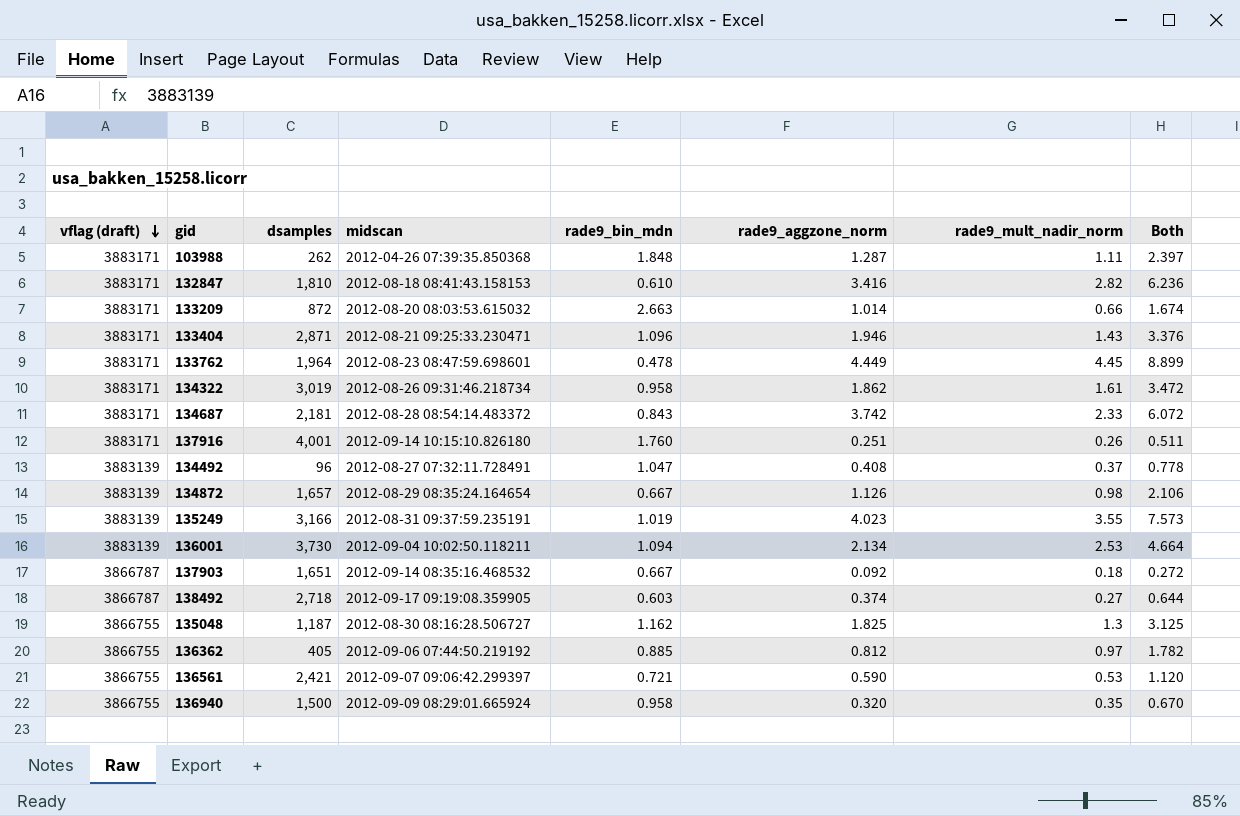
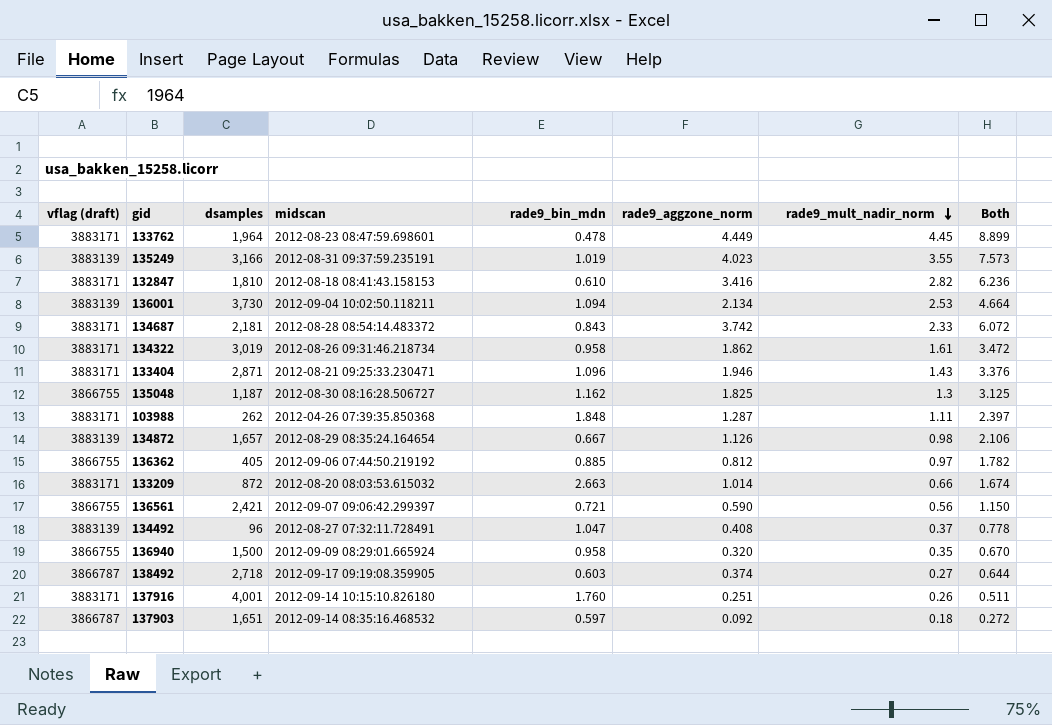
row order: vflag (draft) descending -> rade9_mult_nadir_norm descending
136561 | rade9_mult_nadir_norm: 0.53 -> 0.56
136561 | Both: 1.120 -> 1.150
137903 | rade9_bin_mdn: 0.667 -> 0.597

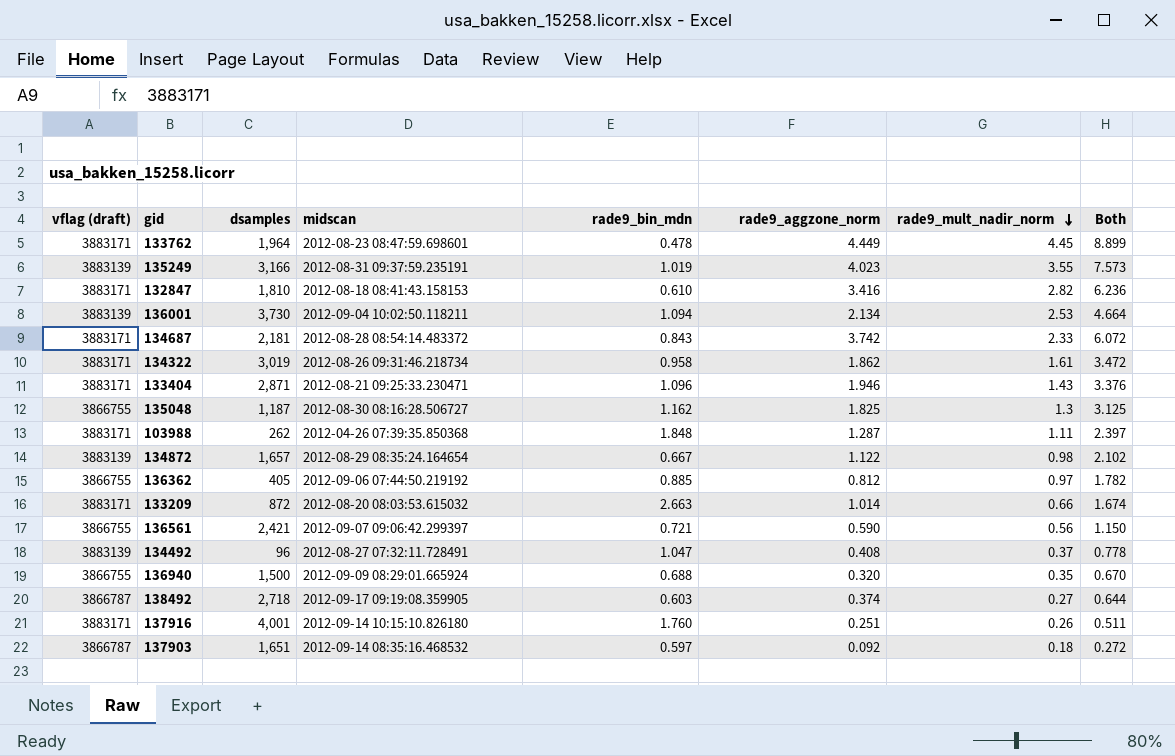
134872 | rade9_aggzone_norm: 1.126 -> 1.122
134872 | Both: 2.106 -> 2.102
136940 | rade9_bin_mdn: 0.958 -> 0.688

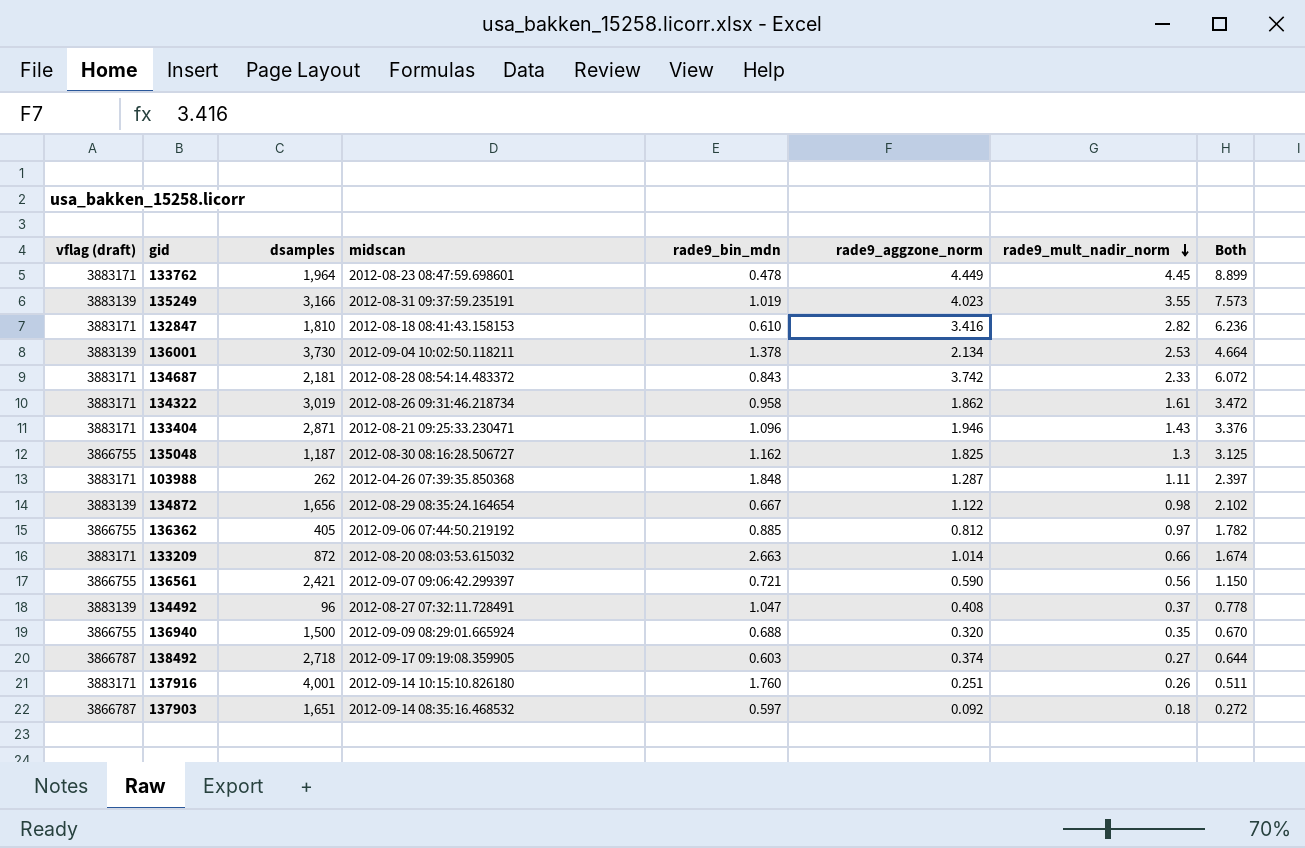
136001 | rade9_bin_mdn: 1.094 -> 1.378
134872 | dsamples: 1,657 -> 1,656

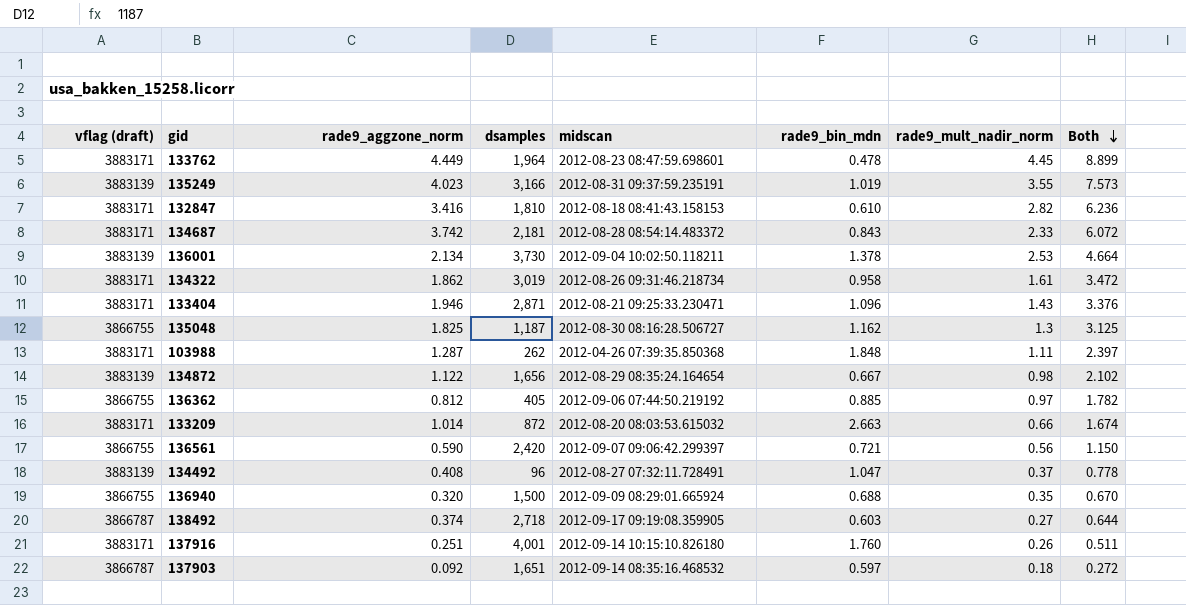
row order: rade9_mult_nadir_norm descending -> Both descending
column rade9_aggzone_norm | position: 6 -> 3
136561 | dsamples: 2,421 -> 2,420

